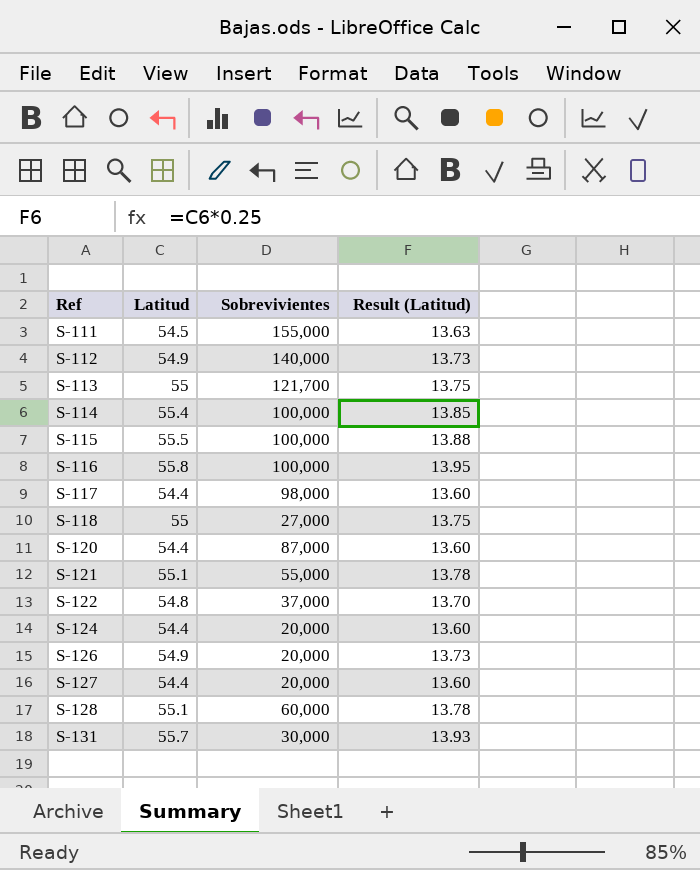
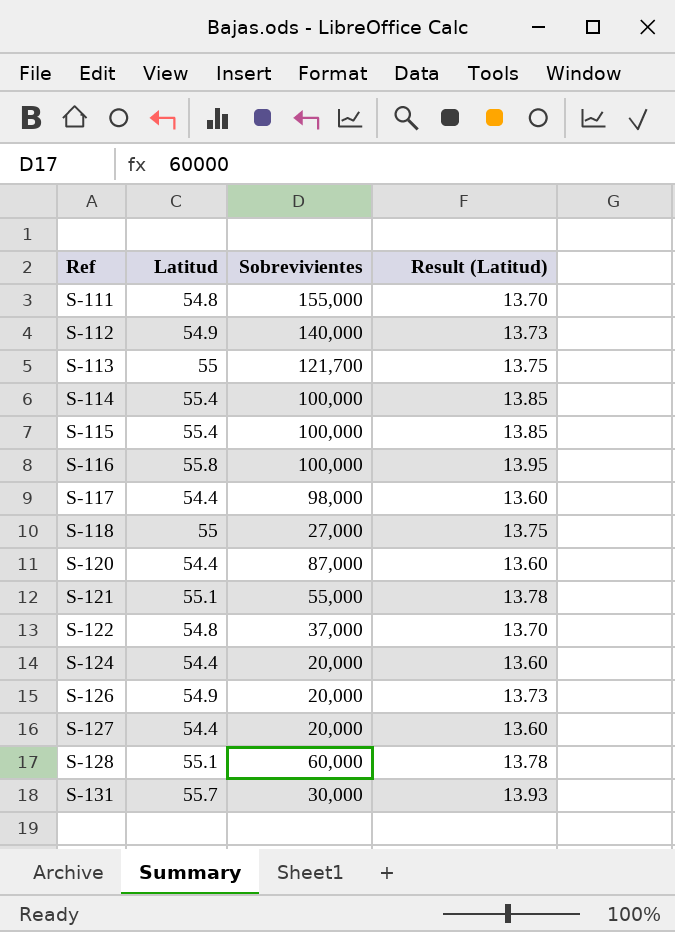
S-111 | Latitud: 54.5 -> 54.8
S-111 | Result (Latitud): 13.63 -> 13.70
S-115 | Latitud: 55.5 -> 55.4
S-115 | Result (Latitud): 13.88 -> 13.85

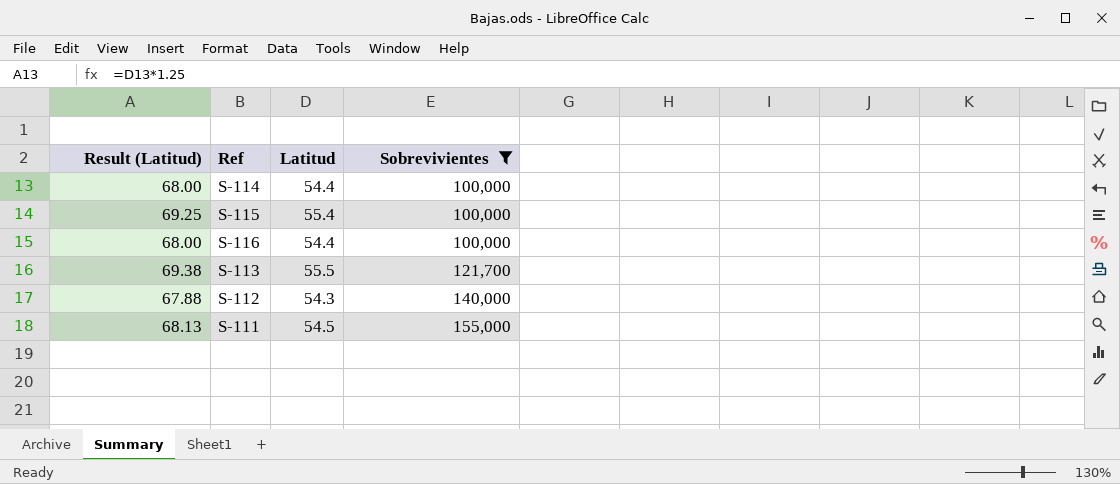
filter: none -> Sobrevivientes >= 100,000
row order: Ref ascending -> Sobrevivientes ascending
column Result (Latitud) | formula: [Latitud] * 0.25 -> [Latitud] * 1.25
column Result (Latitud) | position: 4 -> 1
S-114 | Latitud: 55.4 -> 54.4
S-116 | Latitud: 55.8 -> 54.4
S-113 | Latitud: 55 -> 55.5
S-112 | Latitud: 54.9 -> 54.3
S-111 | Latitud: 54.8 -> 54.5

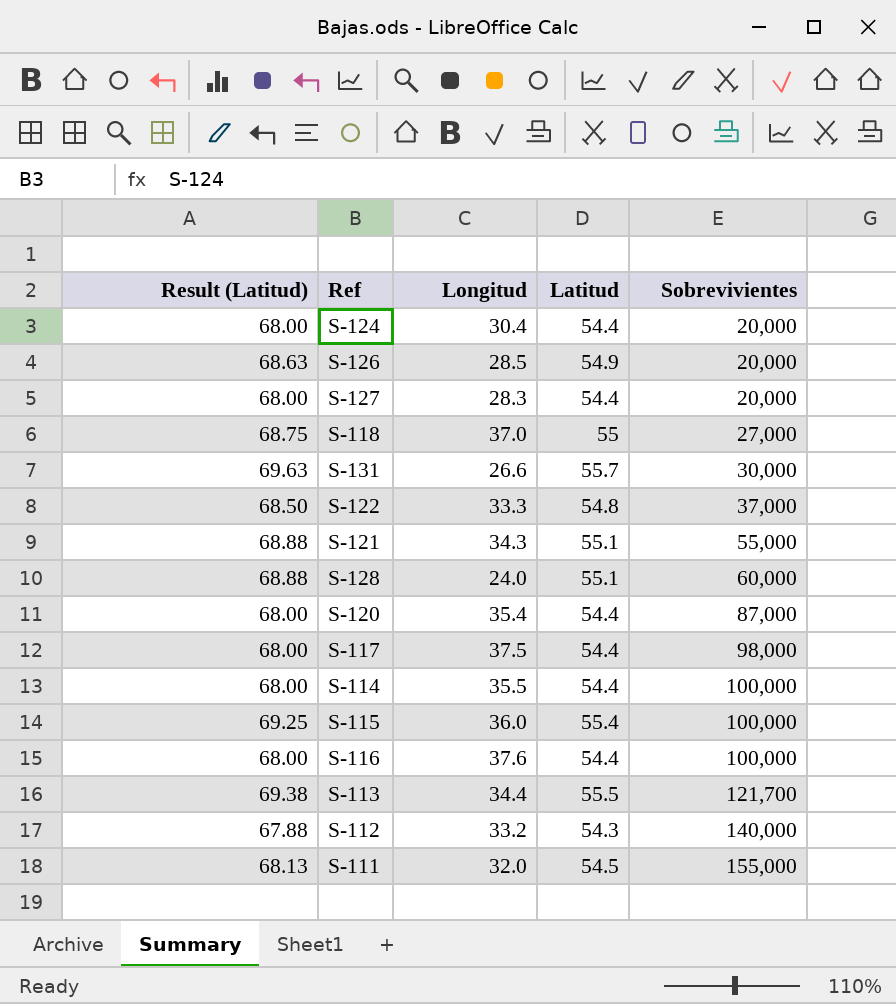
filter: Sobrevivientes >= 100,000 -> none
column Longitud | position: none -> 3

